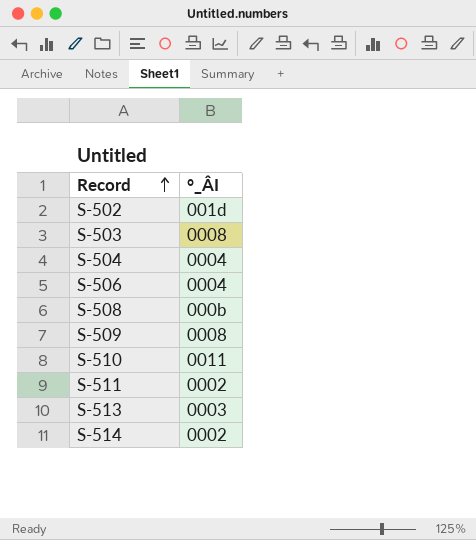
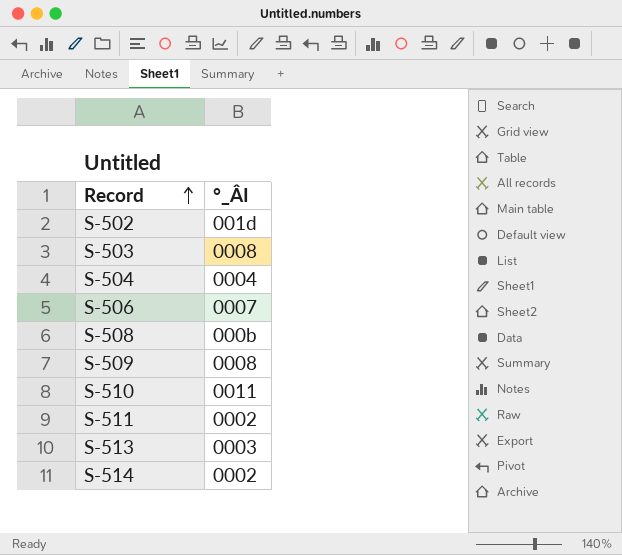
S-506 | °_ÂI: 0004 -> 0007

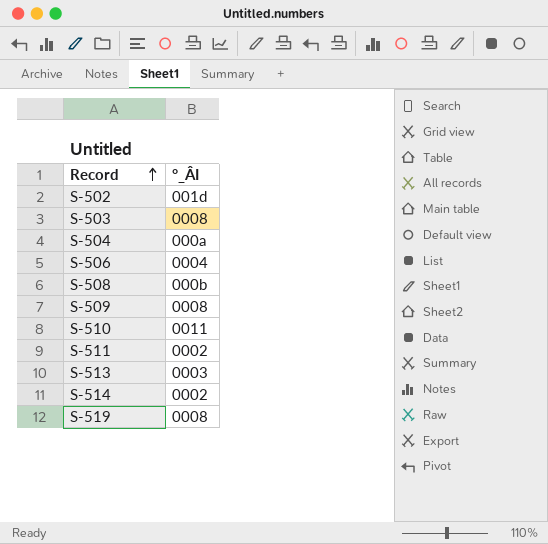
S-504 | °_ÂI: 0004 -> 000a
S-506 | °_ÂI: 0007 -> 0004
row S-519: none -> 0008

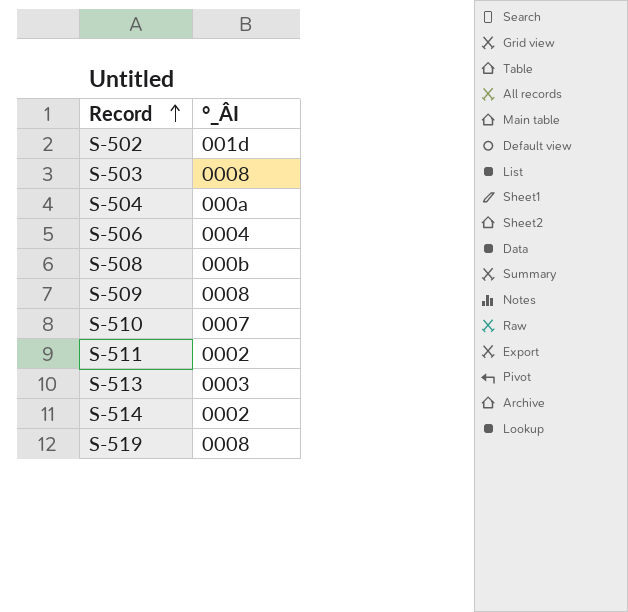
S-510 | °_ÂI: 0011 -> 0007

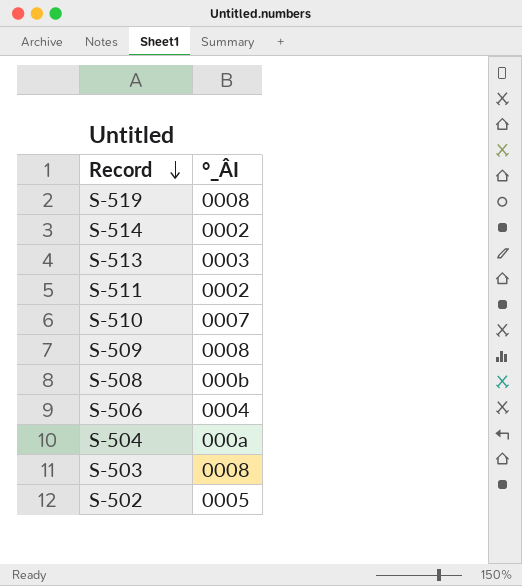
row order: Record ascending -> Record descending
S-502 | °_ÂI: 001d -> 0005

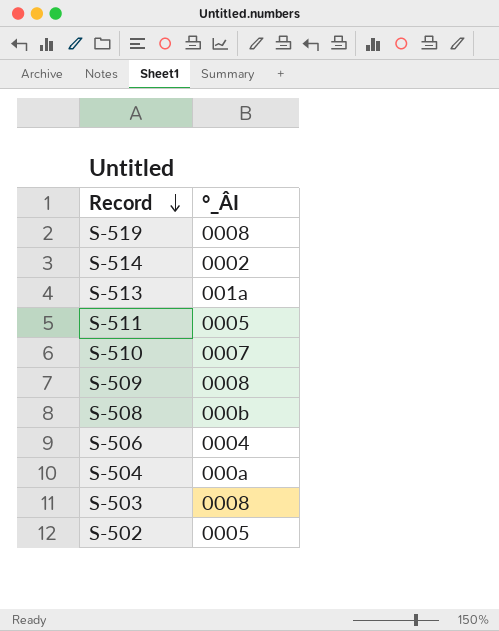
S-513 | °_ÂI: 0003 -> 001a
S-511 | °_ÂI: 0002 -> 0005

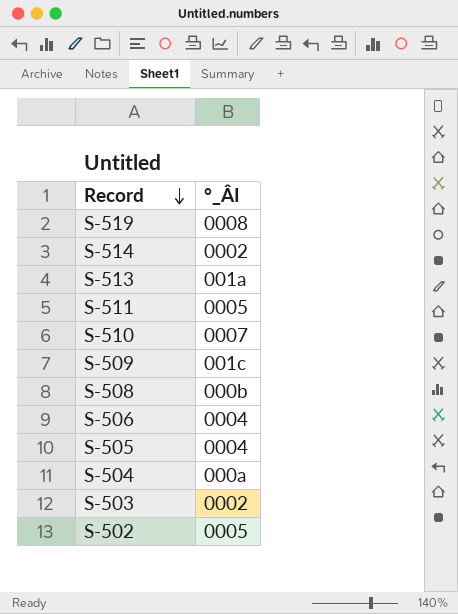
S-509 | °_ÂI: 0008 -> 001c
row S-505: none -> 0004
S-503 | °_ÂI: 0008 -> 0002

